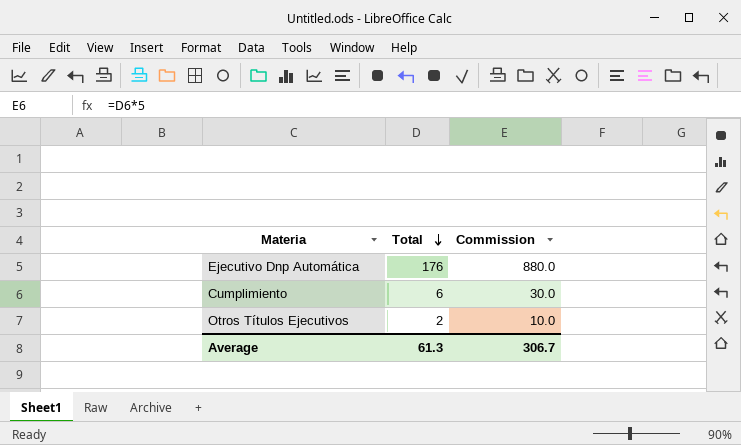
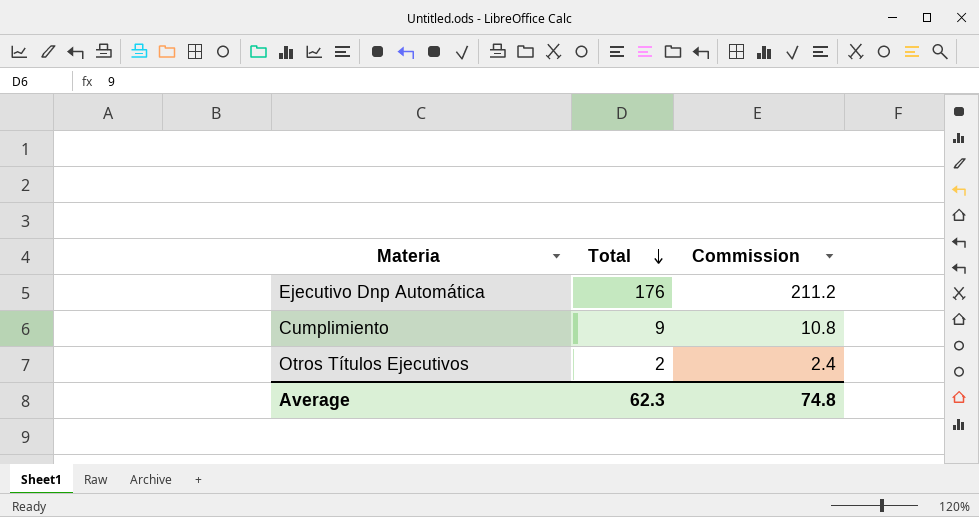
column Commission | formula: [Total] * 5 -> [Total] * 1.2
Cumplimiento | Total: 6 -> 9
Average | Total: 61.3 -> 62.3
Average | Commission: 306.7 -> 74.8

